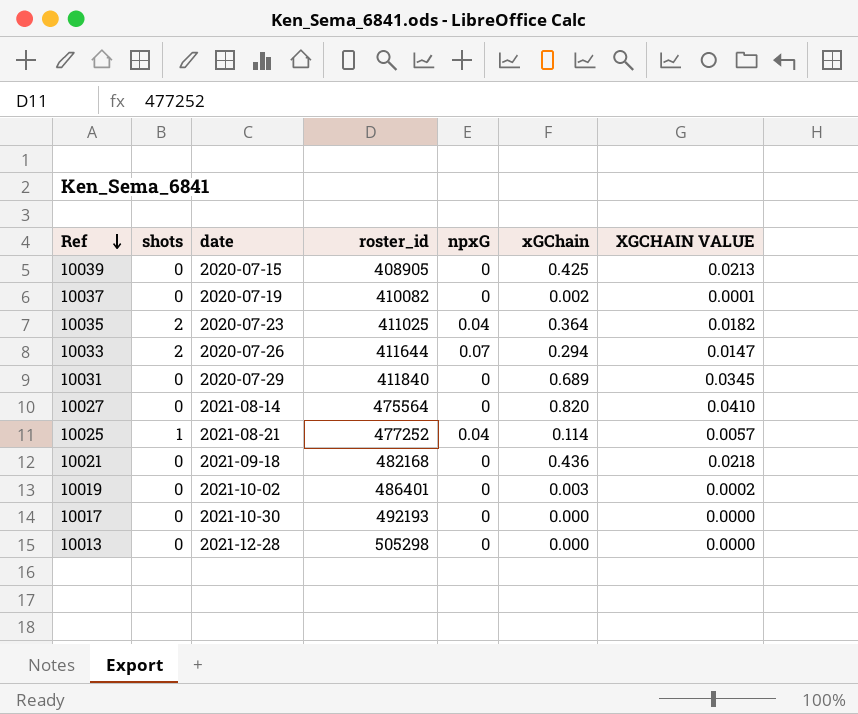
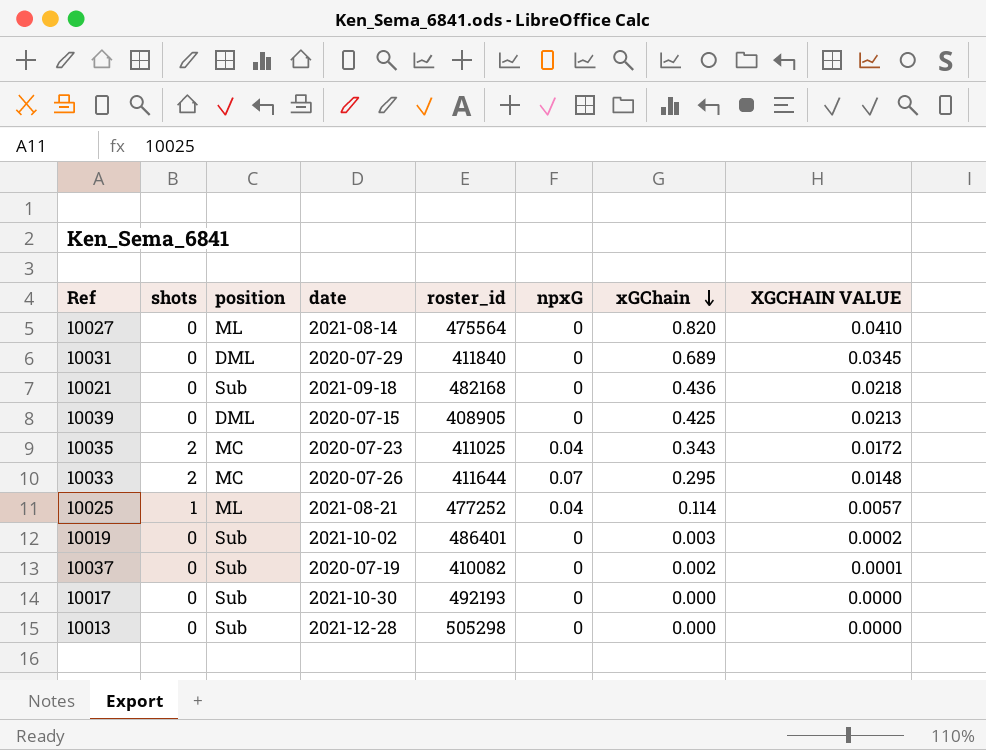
row order: Ref descending -> xGChain descending
column position | position: none -> 3
10035 | xGChain: 0.364 -> 0.343
10035 | XGCHAIN VALUE: 0.0182 -> 0.0172
10033 | xGChain: 0.294 -> 0.295
10033 | XGCHAIN VALUE: 0.0147 -> 0.0148

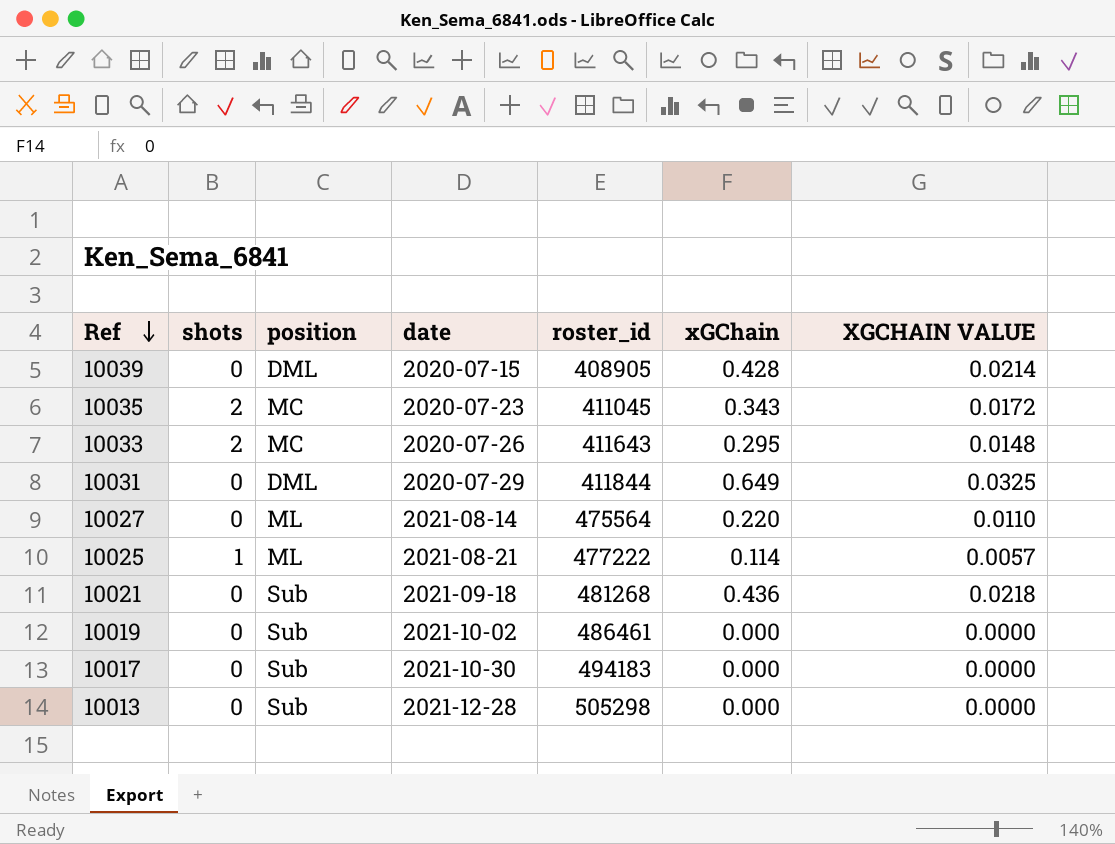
row order: xGChain descending -> Ref descending
column npxG | position: 6 -> none
row 10037: 0 | Sub | 2020-07-19 | 410082 | 0 | 0.002 | 0.0001 -> none
10039 | xGChain: 0.425 -> 0.428
10039 | XGCHAIN VALUE: 0.0213 -> 0.0214
10035 | roster_id: 411025 -> 411045
10033 | roster_id: 411644 -> 411643
10031 | roster_id: 411840 -> 411844
10031 | xGChain: 0.689 -> 0.649
10031 | XGCHAIN VALUE: 0.0345 -> 0.0325
10027 | xGChain: 0.820 -> 0.220
10027 | XGCHAIN VALUE: 0.0410 -> 0.0110
10025 | roster_id: 477252 -> 477222
10021 | roster_id: 482168 -> 481268
10019 | roster_id: 486401 -> 486461
10019 | xGChain: 0.003 -> 0.000
10019 | XGCHAIN VALUE: 0.0002 -> 0.0000
10017 | roster_id: 492193 -> 494183

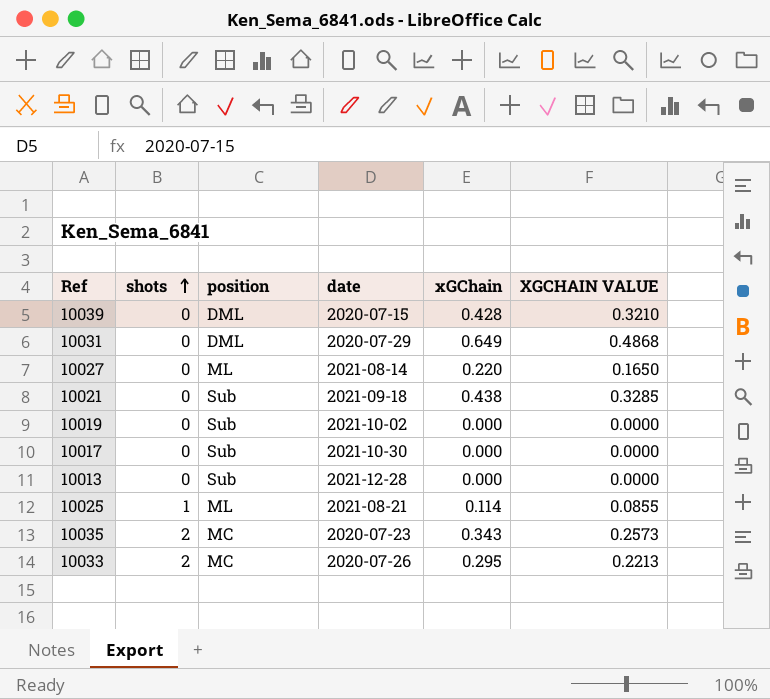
row order: Ref descending -> shots ascending
column roster_id | position: 5 -> none
column XGCHAIN VALUE | formula: [xGChain] * 0.05 -> [xGChain] * 0.75
10021 | xGChain: 0.436 -> 0.438

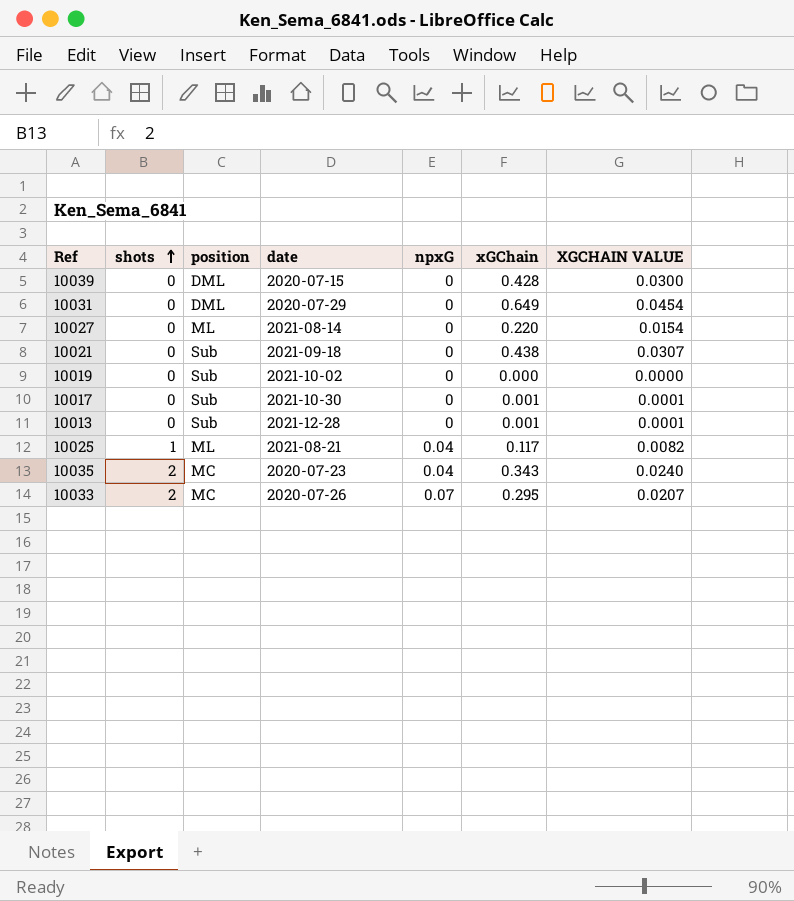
column npxG | position: none -> 5
column XGCHAIN VALUE | formula: [xGChain] * 0.75 -> [xGChain] * 0.07
10017 | xGChain: 0.000 -> 0.001
10013 | xGChain: 0.000 -> 0.001
10025 | xGChain: 0.114 -> 0.117

